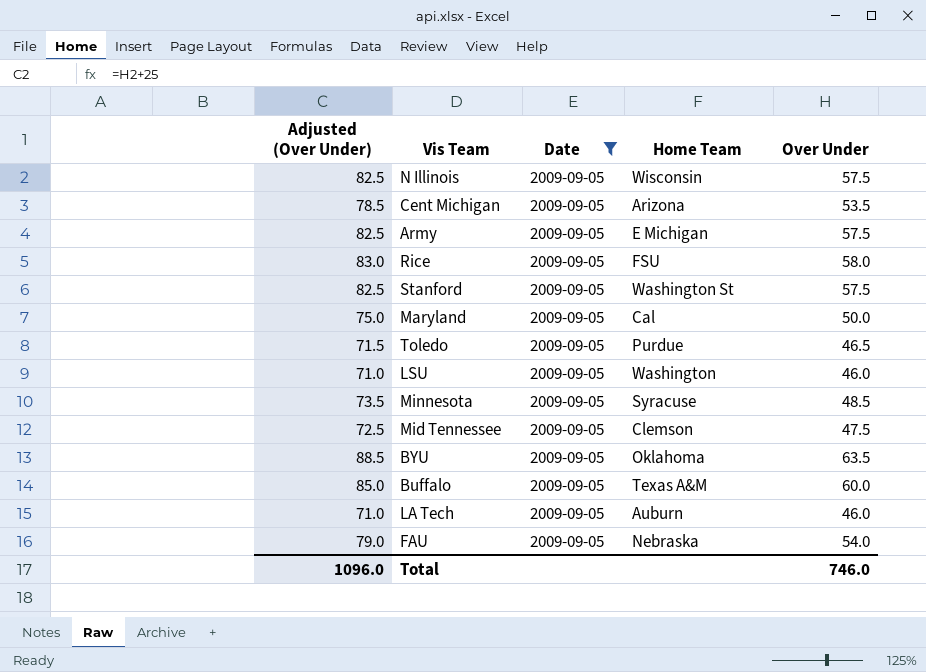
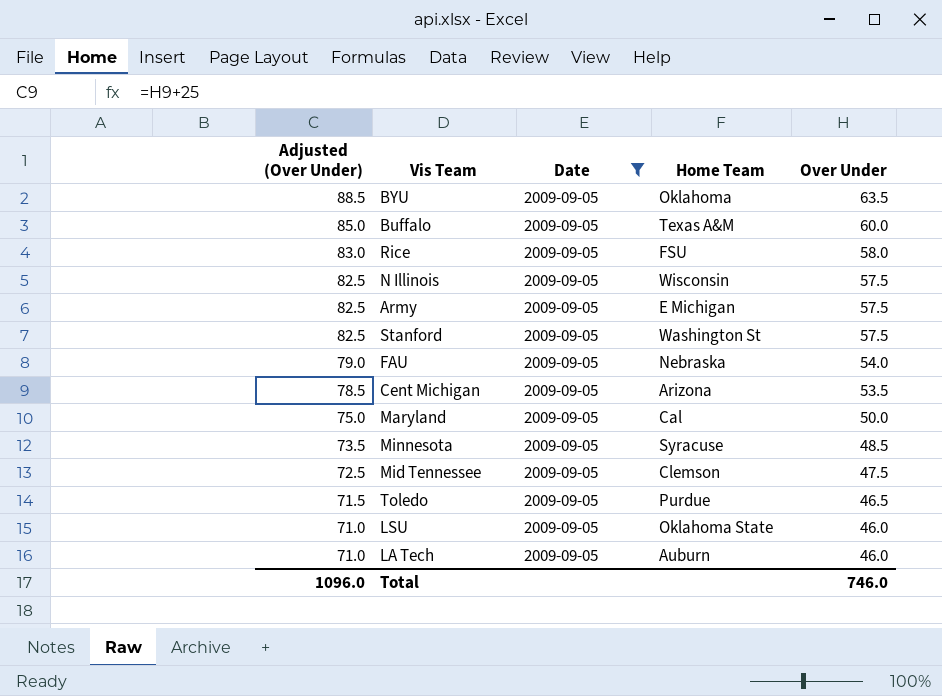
row order: none -> Adjusted (Over Under) descending
LSU | Home Team: Washington -> Oklahoma State

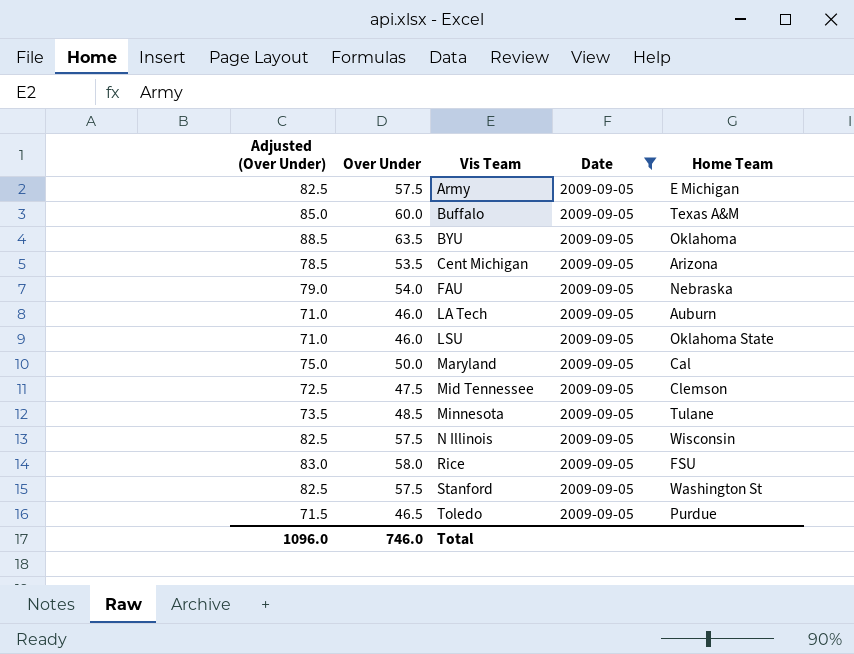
row order: Adjusted (Over Under) descending -> Vis Team ascending
column Over Under | position: 5 -> 2
Minnesota | Home Team: Syracuse -> Tulane

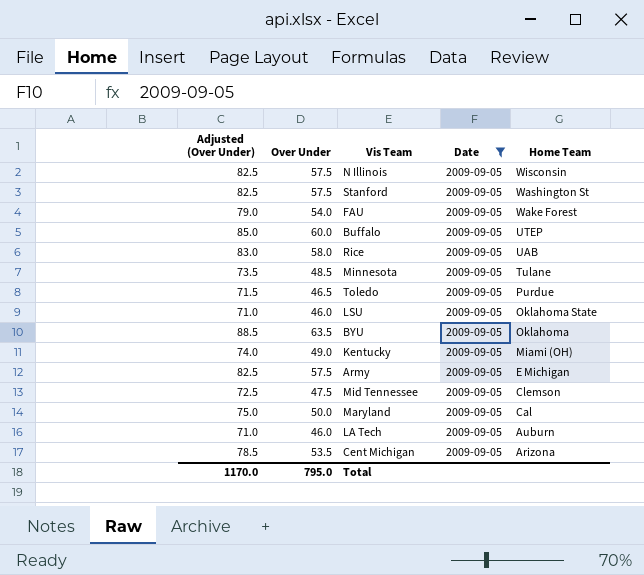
row order: Vis Team ascending -> Home Team descending
FAU | Home Team: Nebraska -> Wake Forest
Buffalo | Home Team: Texas A&M -> UTEP
Rice | Home Team: FSU -> UAB
row Kentucky: none -> 74.0 | 49.0 | 2009-09-05 | Miami (OH)
Total | Adjusted (Over Under): 1096.0 -> 1170.0
Total | Over Under: 746.0 -> 795.0

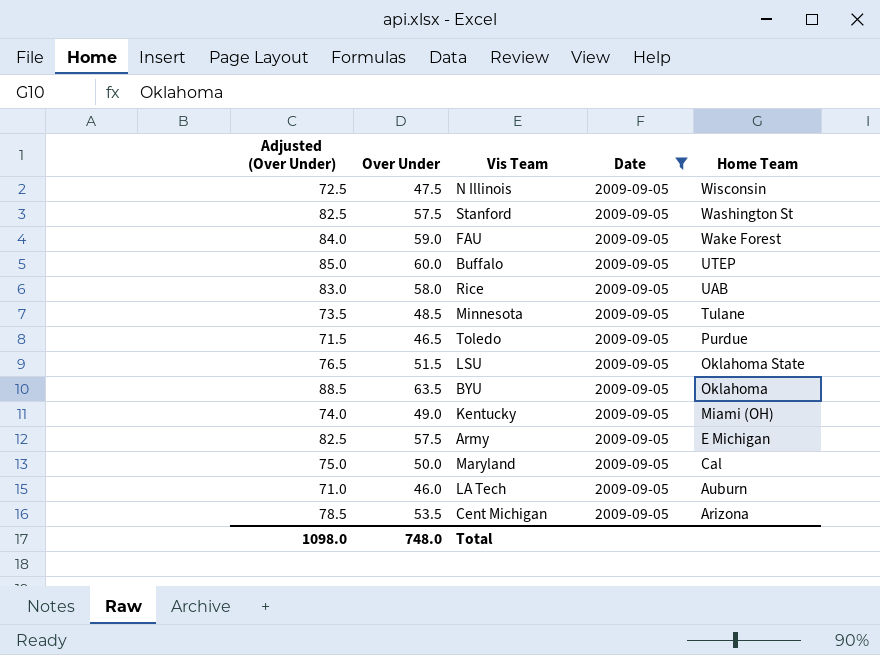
row Mid Tennessee: 72.5 | 47.5 | 2009-09-05 | Clemson -> none
N Illinois | Adjusted (Over Under): 82.5 -> 72.5
N Illinois | Over Under: 57.5 -> 47.5
FAU | Adjusted (Over Under): 79.0 -> 84.0
FAU | Over Under: 54.0 -> 59.0
LSU | Adjusted (Over Under): 71.0 -> 76.5
LSU | Over Under: 46.0 -> 51.5
Total | Adjusted (Over Under): 1170.0 -> 1098.0
Total | Over Under: 795.0 -> 748.0

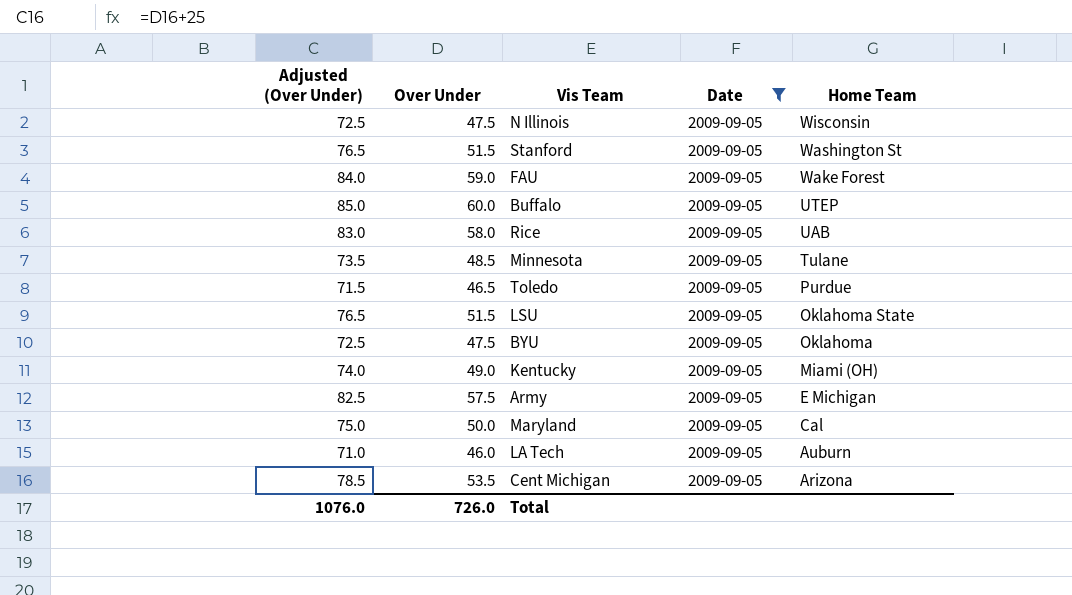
Stanford | Adjusted (Over Under): 82.5 -> 76.5
Stanford | Over Under: 57.5 -> 51.5
BYU | Adjusted (Over Under): 88.5 -> 72.5
BYU | Over Under: 63.5 -> 47.5
Total | Adjusted (Over Under): 1098.0 -> 1076.0
Total | Over Under: 748.0 -> 726.0

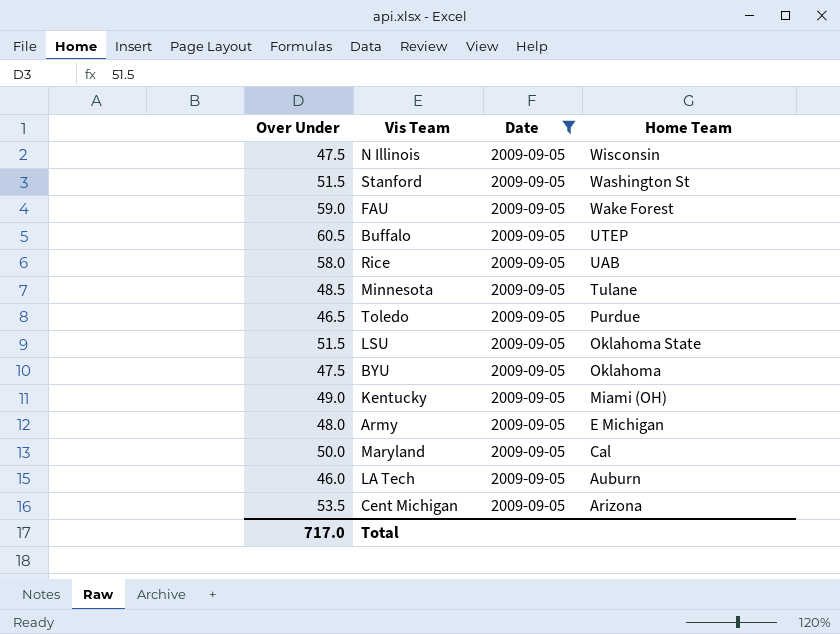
column Adjusted (Over Under) | formula: [Over Under] + 25 -> none
Buffalo | Over Under: 60.0 -> 60.5
Army | Over Under: 57.5 -> 48.0
Total | Over Under: 726.0 -> 717.0

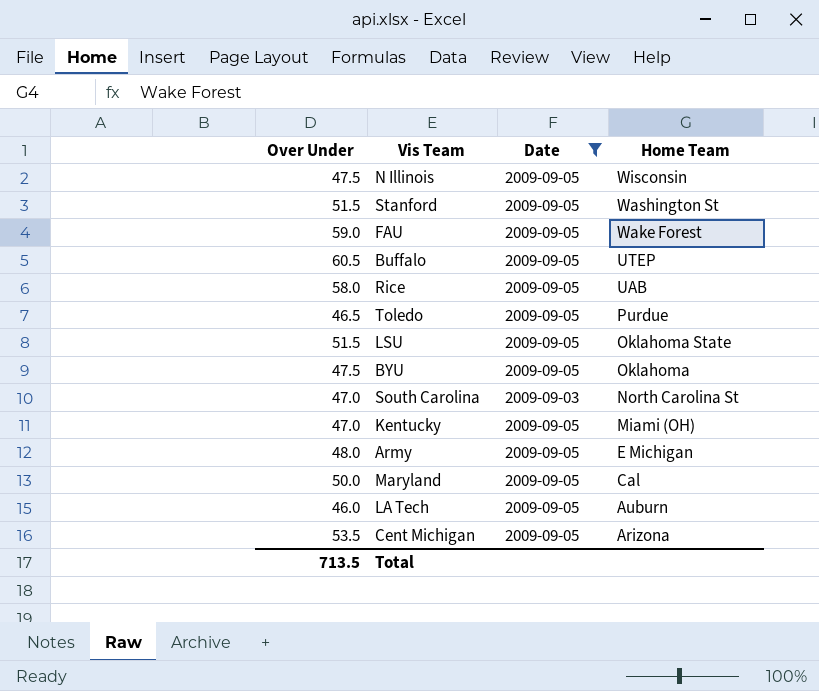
row Minnesota: 48.5 | 2009-09-05 | Tulane -> none
row South Carolina: none -> 47.0 | 2009-09-03 | North Carolina St
Kentucky | Over Under: 49.0 -> 47.0
Total | Over Under: 717.0 -> 713.5

